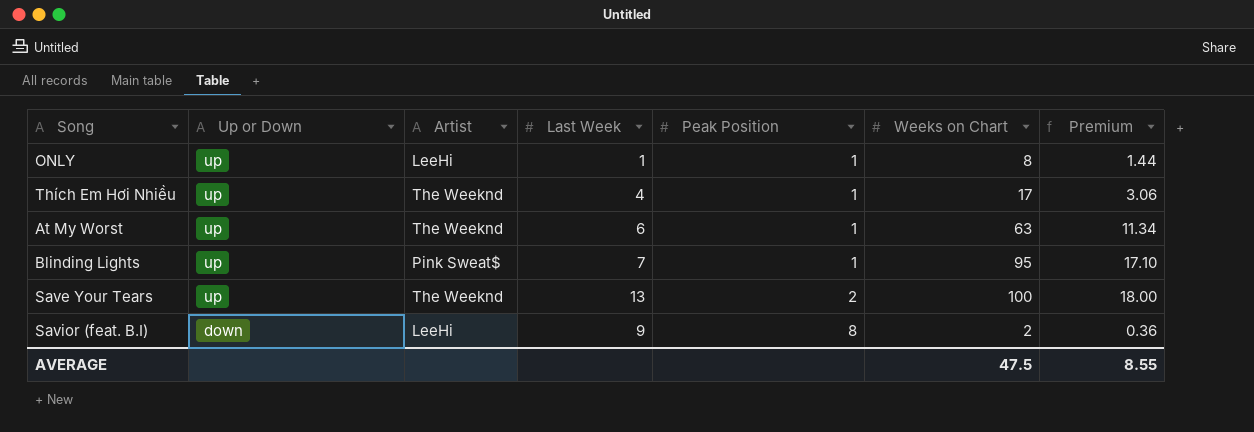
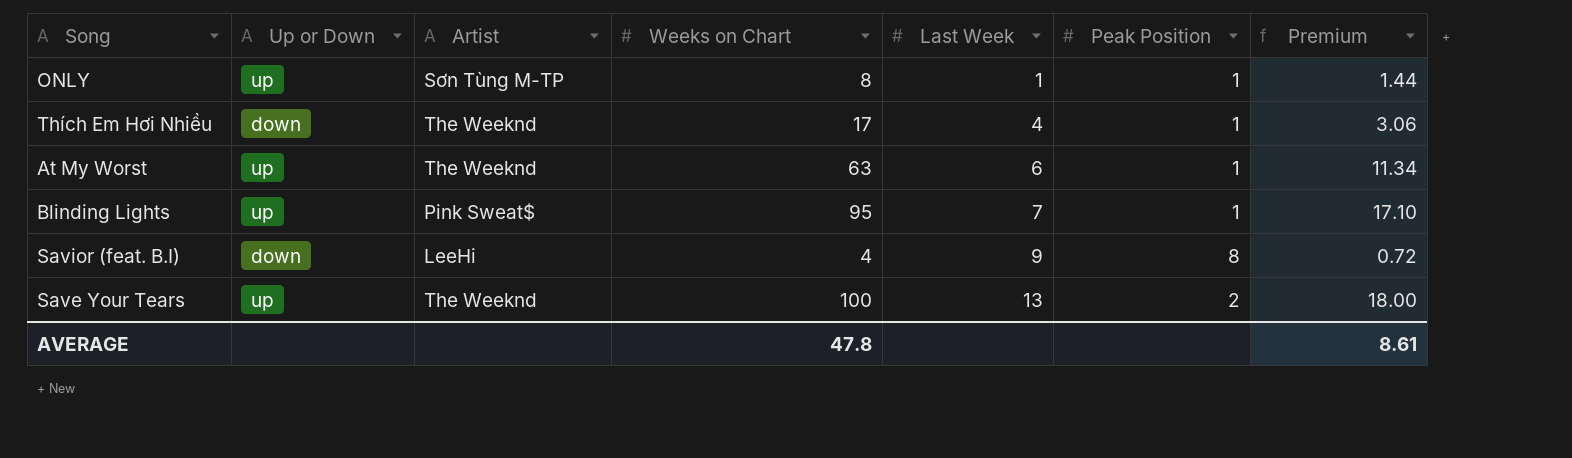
row order: Up or Down descending -> Last Week ascending
column Weeks on Chart | position: 6 -> 4
ONLY | Artist: LeeHi -> Sơn Tùng M-TP
Thích Em Hơi Nhiều | Up or Down: up -> down
Savior (feat. B.I) | Weeks on Chart: 2 -> 4
Savior (feat. B.I) | Premium: 0.36 -> 0.72
AVERAGE | Weeks on Chart: 47.5 -> 47.8
AVERAGE | Premium: 8.55 -> 8.61

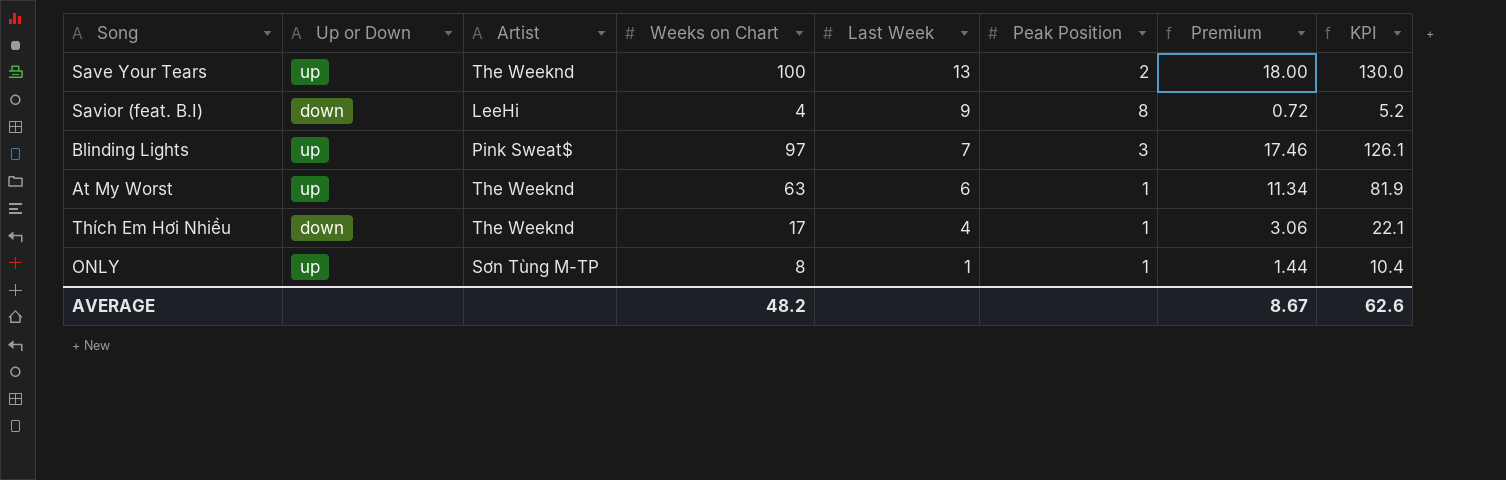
row order: Last Week ascending -> Last Week descending
column KPI | formula: none -> [Weeks on Chart] * 1.3
Blinding Lights | Weeks on Chart: 95 -> 97
Blinding Lights | Peak Position: 1 -> 3
Blinding Lights | Premium: 17.10 -> 17.46
AVERAGE | Weeks on Chart: 47.8 -> 48.2
AVERAGE | Premium: 8.61 -> 8.67

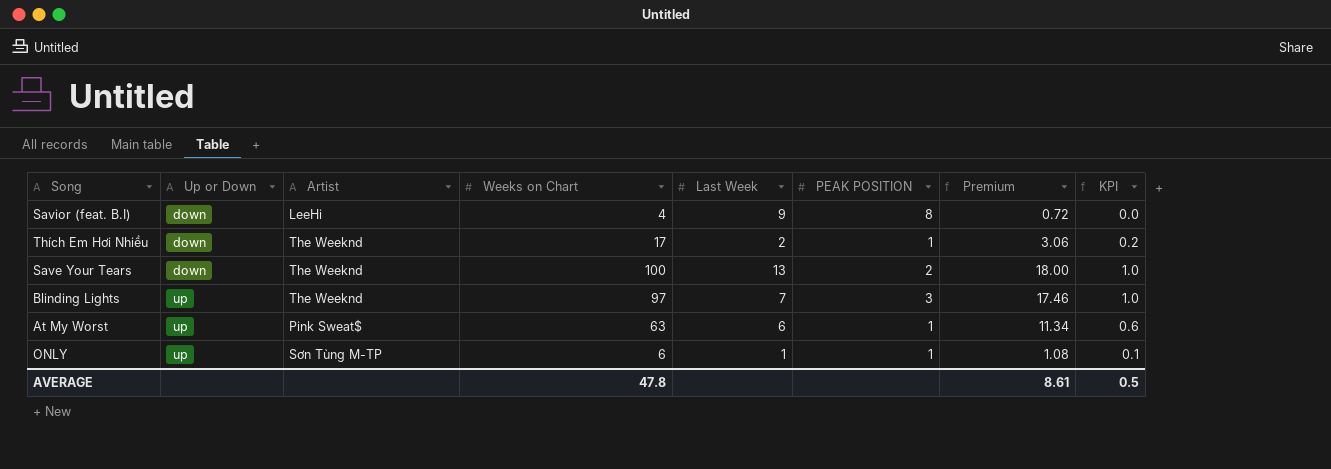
row order: Last Week descending -> Up or Down ascending
column name: Peak Position -> PEAK POSITION
column KPI | formula: [Weeks on Chart] * 1.3 -> [Weeks on Chart] * 0.01
Thích Em Hơi Nhiều | Last Week: 4 -> 2
Save Your Tears | Up or Down: up -> down
Blinding Lights | Artist: Pink Sweat$ -> The Weeknd
At My Worst | Artist: The Weeknd -> Pink Sweat$
ONLY | Weeks on Chart: 8 -> 6
ONLY | Premium: 1.44 -> 1.08
AVERAGE | Weeks on Chart: 48.2 -> 47.8
AVERAGE | Premium: 8.67 -> 8.61
AVERAGE | KPI: 62.6 -> 0.5

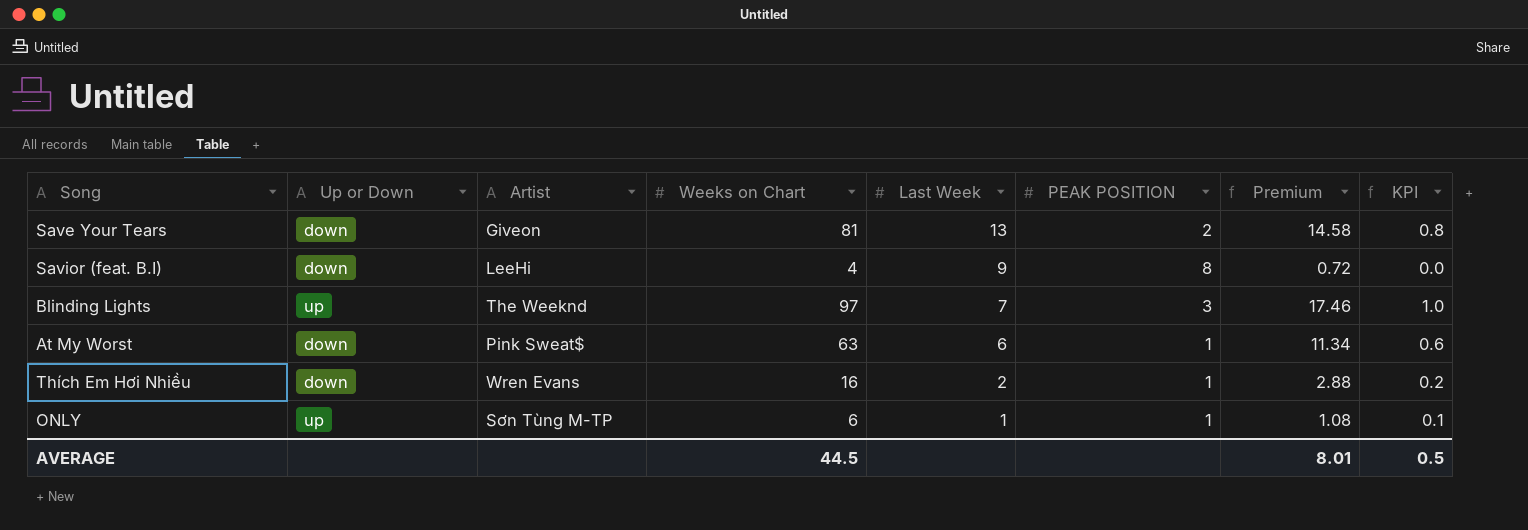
row order: Up or Down ascending -> Last Week descending
Save Your Tears | Artist: The Weeknd -> Giveon
Save Your Tears | Weeks on Chart: 100 -> 81
Save Your Tears | Premium: 18.00 -> 14.58
Save Your Tears | KPI: 1.0 -> 0.8
At My Worst | Up or Down: up -> down
Thích Em Hơi Nhiều | Artist: The Weeknd -> Wren Evans
Thích Em Hơi Nhiều | Weeks on Chart: 17 -> 16
Thích Em Hơi Nhiều | Premium: 3.06 -> 2.88
AVERAGE | Weeks on Chart: 47.8 -> 44.5
AVERAGE | Premium: 8.61 -> 8.01

